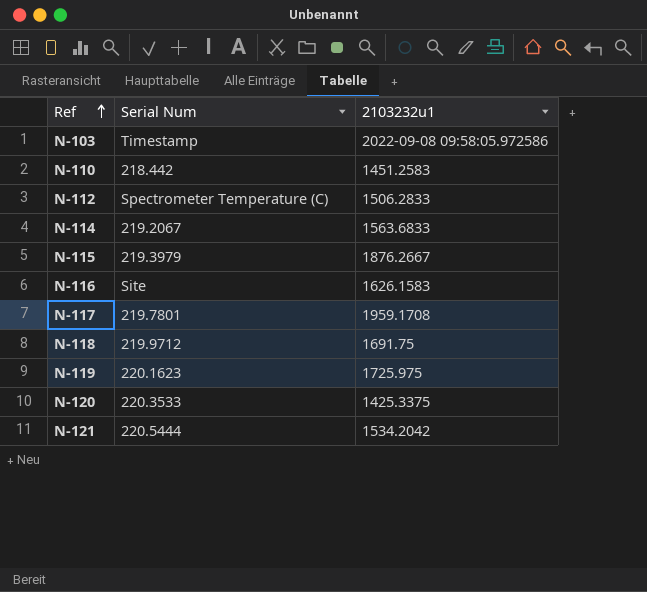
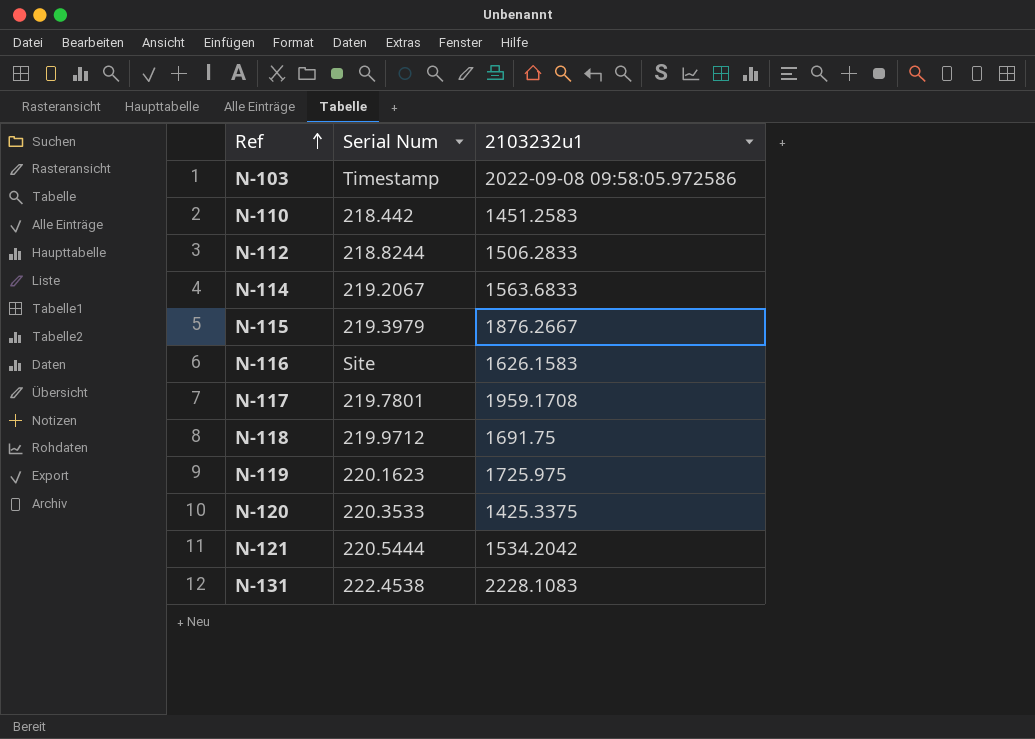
N-112 | Serial Num: Spectrometer Temperature (C) -> 218.8244
row N-131: none -> 222.4538 | 2228.1083

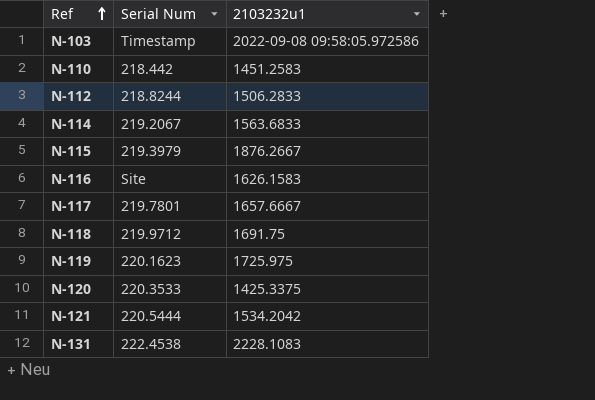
N-117 | 2103232u1: 1959.1708 -> 1657.6667

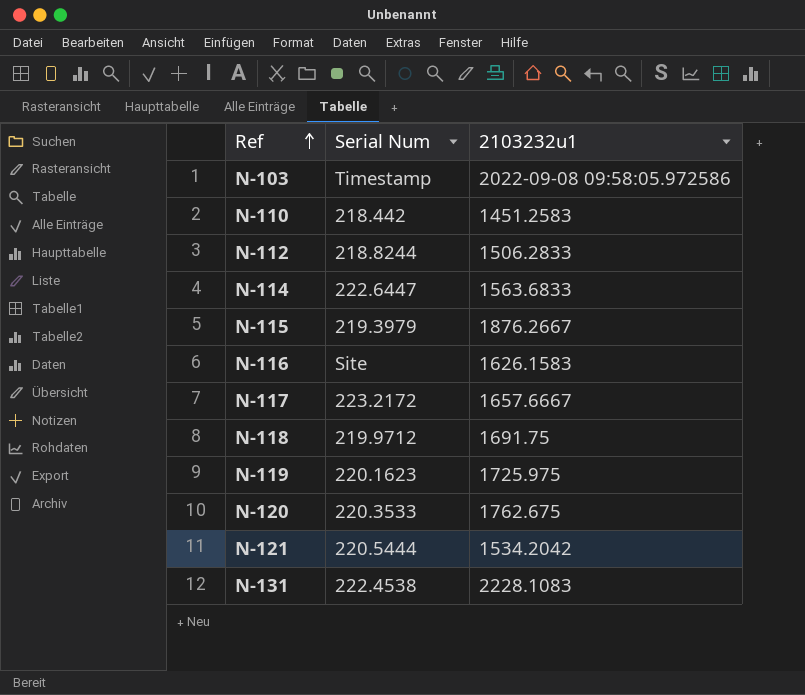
N-114 | Serial Num: 219.2067 -> 222.6447
N-117 | Serial Num: 219.7801 -> 223.2172
N-120 | 2103232u1: 1425.3375 -> 1762.675

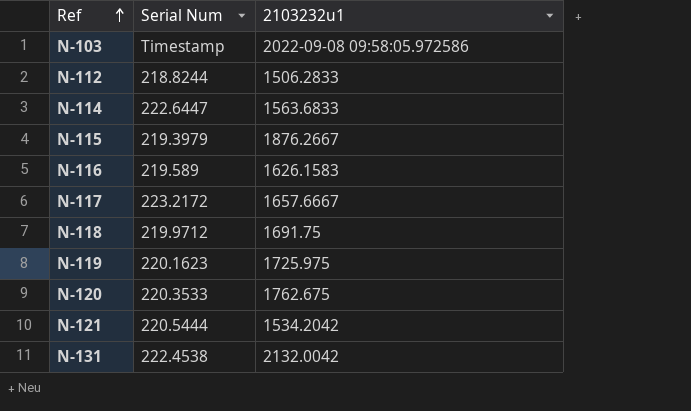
row N-110: 218.442 | 1451.2583 -> none
N-116 | Serial Num: Site -> 219.589
N-131 | 2103232u1: 2228.1083 -> 2132.0042

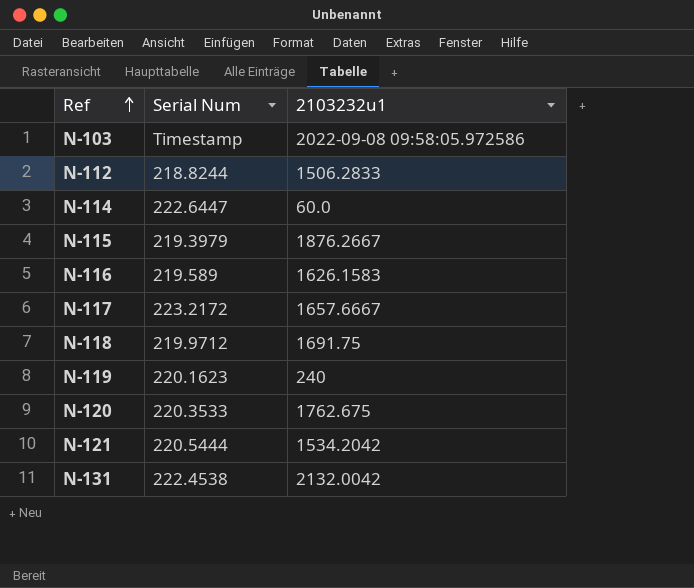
N-114 | 2103232u1: 1563.6833 -> 60.0
N-119 | 2103232u1: 1725.975 -> 240

